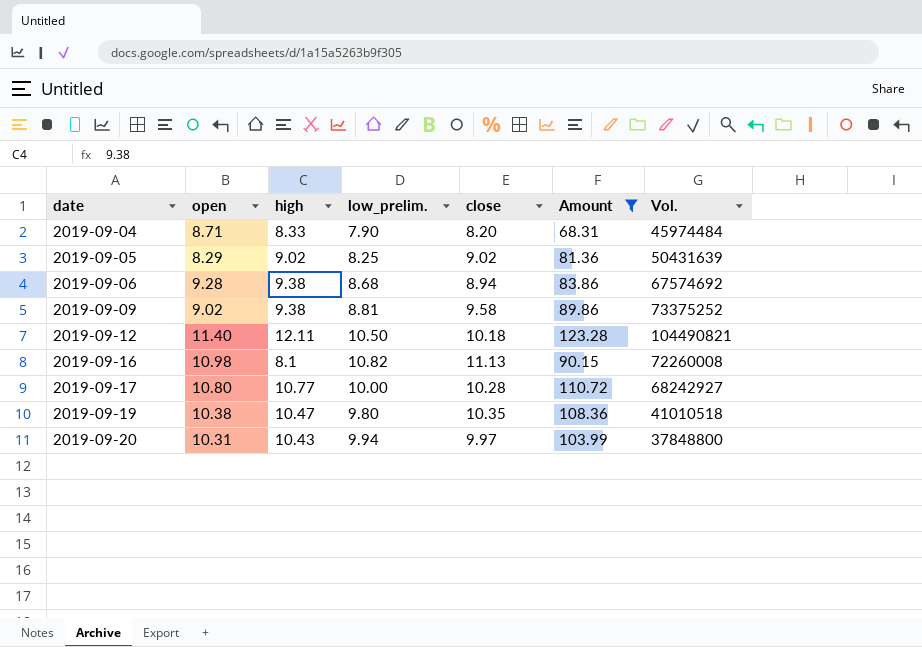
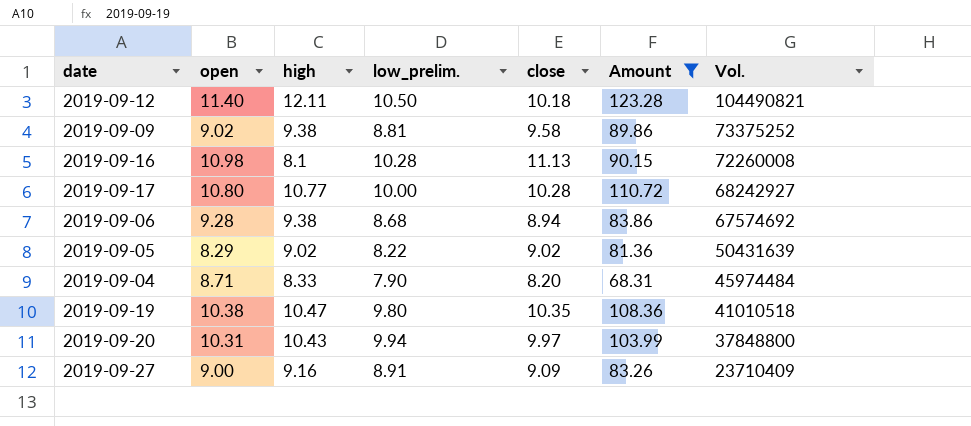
row order: date ascending -> Vol. descending
2019-09-16 | low_prelim.: 10.82 -> 10.28
2019-09-05 | low_prelim.: 8.25 -> 8.22
row 2019-09-27: none -> 9.00 | 9.16 | 8.91 | 9.09 | 83.26 | 23710409

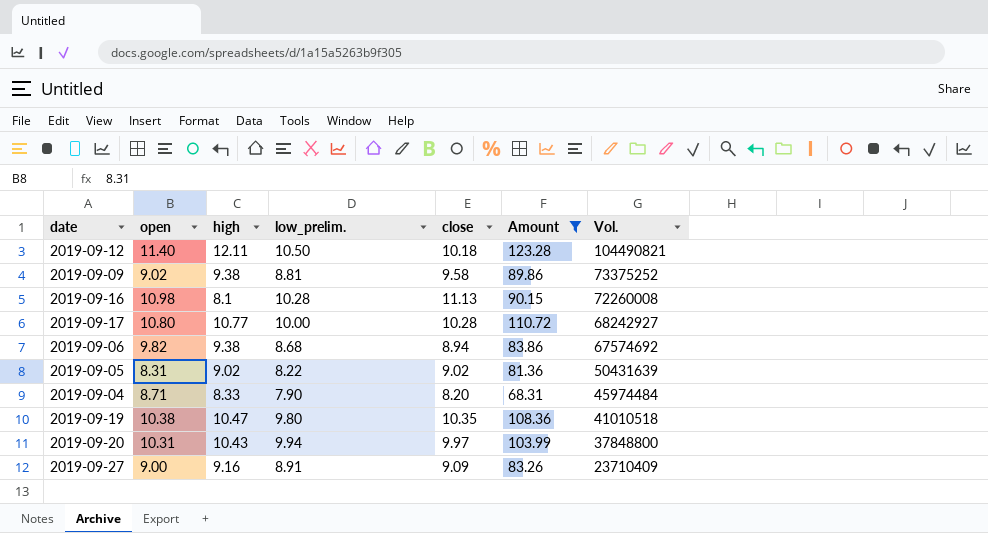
2019-09-06 | open: 9.28 -> 9.82
2019-09-05 | open: 8.29 -> 8.31

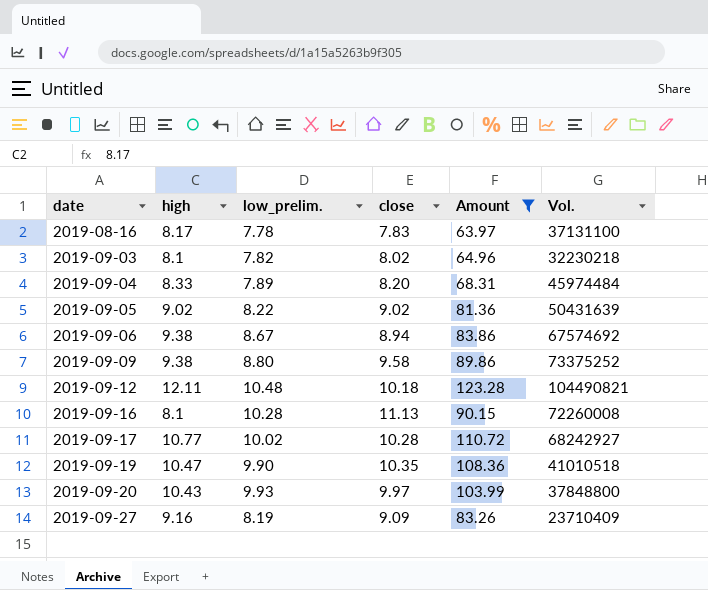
row order: Vol. descending -> date ascending
column open | position: 2 -> none
row 2019-08-16: none -> 8.17 | 7.78 | 7.83 | 63.97 | 37131100
row 2019-09-03: none -> 8.1 | 7.82 | 8.02 | 64.96 | 32230218
2019-09-04 | low_prelim.: 7.90 -> 7.89
2019-09-06 | low_prelim.: 8.68 -> 8.67
2019-09-09 | low_prelim.: 8.81 -> 8.80
2019-09-12 | low_prelim.: 10.50 -> 10.48
2019-09-17 | low_prelim.: 10.00 -> 10.02
2019-09-19 | low_prelim.: 9.80 -> 9.90
2019-09-20 | low_prelim.: 9.94 -> 9.93
2019-09-27 | low_prelim.: 8.91 -> 8.19

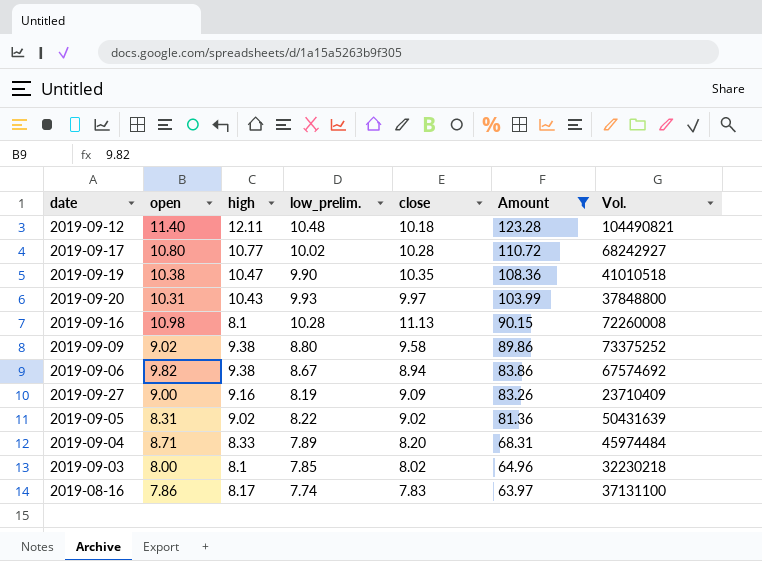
row order: date ascending -> Amount descending
column open | position: none -> 2
2019-09-03 | low_prelim.: 7.82 -> 7.85
2019-08-16 | low_prelim.: 7.78 -> 7.74

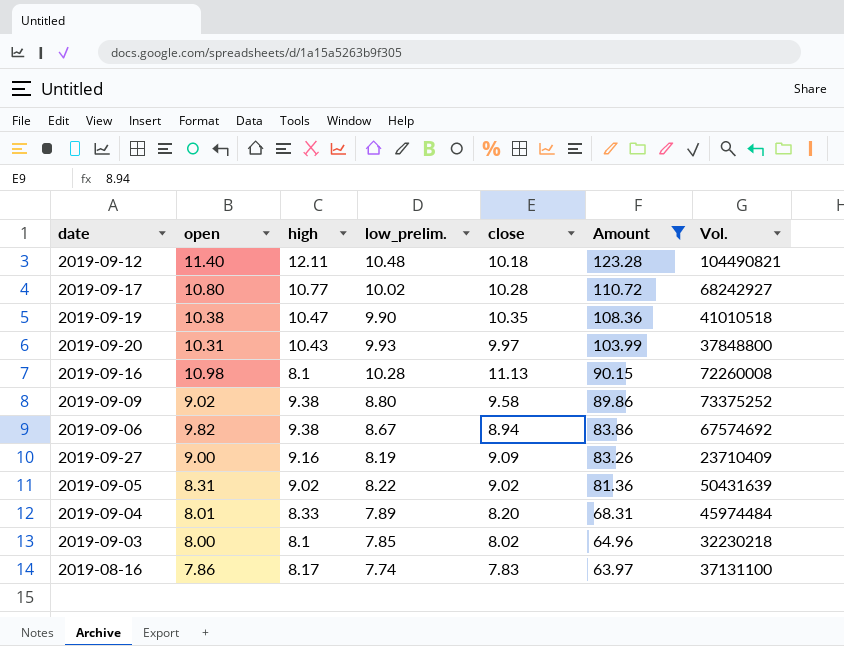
2019-09-04 | open: 8.71 -> 8.01

